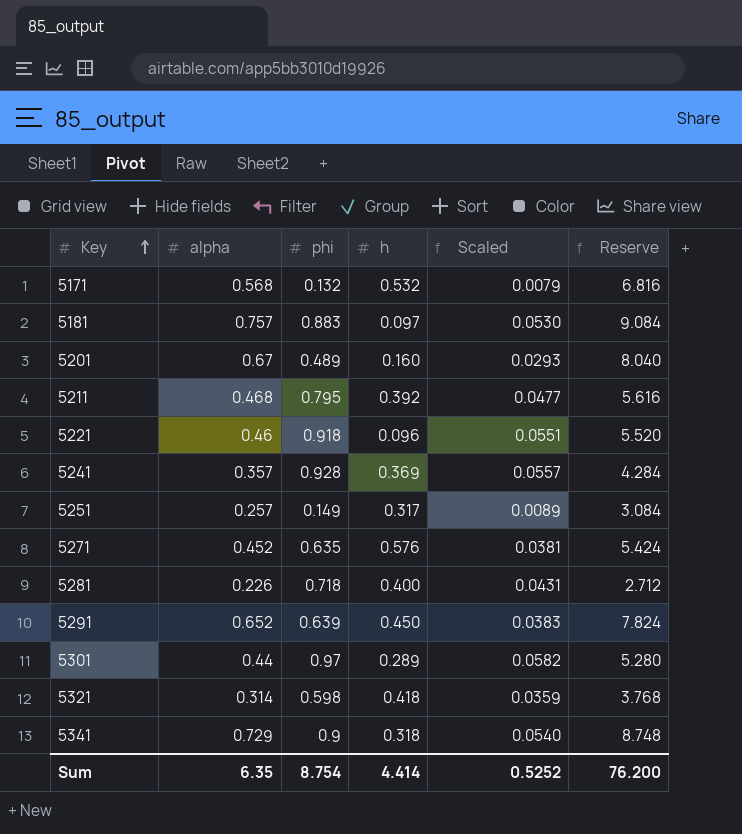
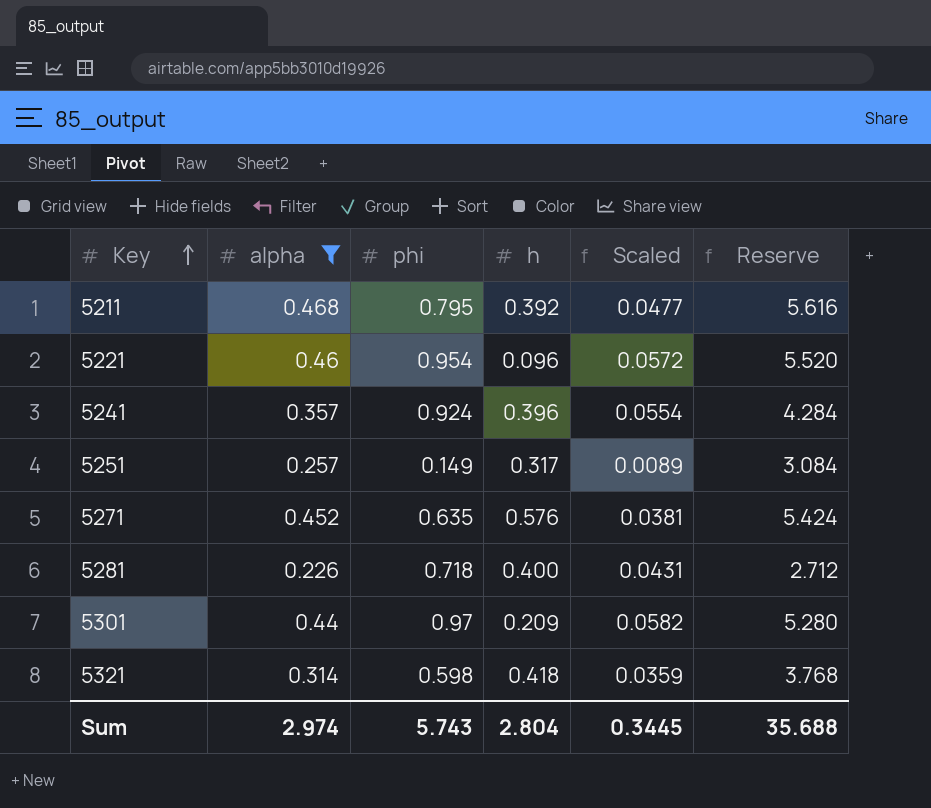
filter: none -> alpha <= 0.468
5221 | phi: 0.918 -> 0.954
5221 | Scaled: 0.0551 -> 0.0572
5241 | phi: 0.928 -> 0.924
5241 | h: 0.369 -> 0.396
5241 | Scaled: 0.0557 -> 0.0554
5301 | h: 0.289 -> 0.209
Sum | alpha: 6.35 -> 2.974
Sum | phi: 8.754 -> 5.743
Sum | h: 4.414 -> 2.804
Sum | Scaled: 0.5252 -> 0.3445
Sum | Reserve: 76.200 -> 35.688

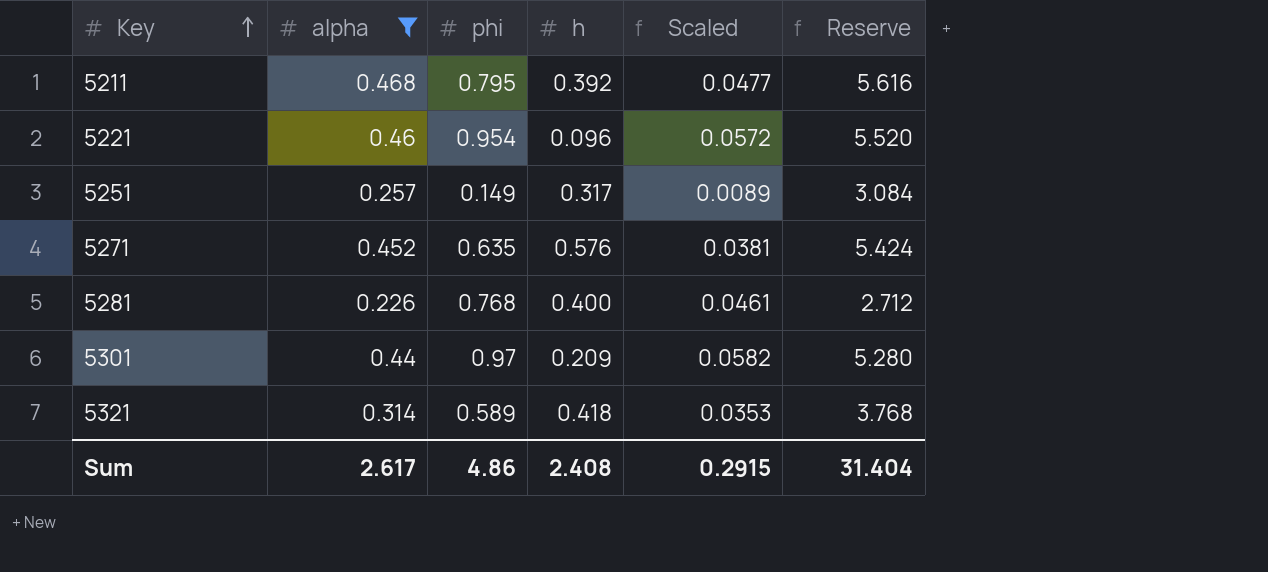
row 5241: 0.357 | 0.924 | 0.396 | 0.0554 | 4.284 -> none
5281 | phi: 0.718 -> 0.768
5281 | Scaled: 0.0431 -> 0.0461
5321 | phi: 0.598 -> 0.589
5321 | Scaled: 0.0359 -> 0.0353
Sum | alpha: 2.974 -> 2.617
Sum | phi: 5.743 -> 4.86
Sum | h: 2.804 -> 2.408
Sum | Scaled: 0.3445 -> 0.2915
Sum | Reserve: 35.688 -> 31.404

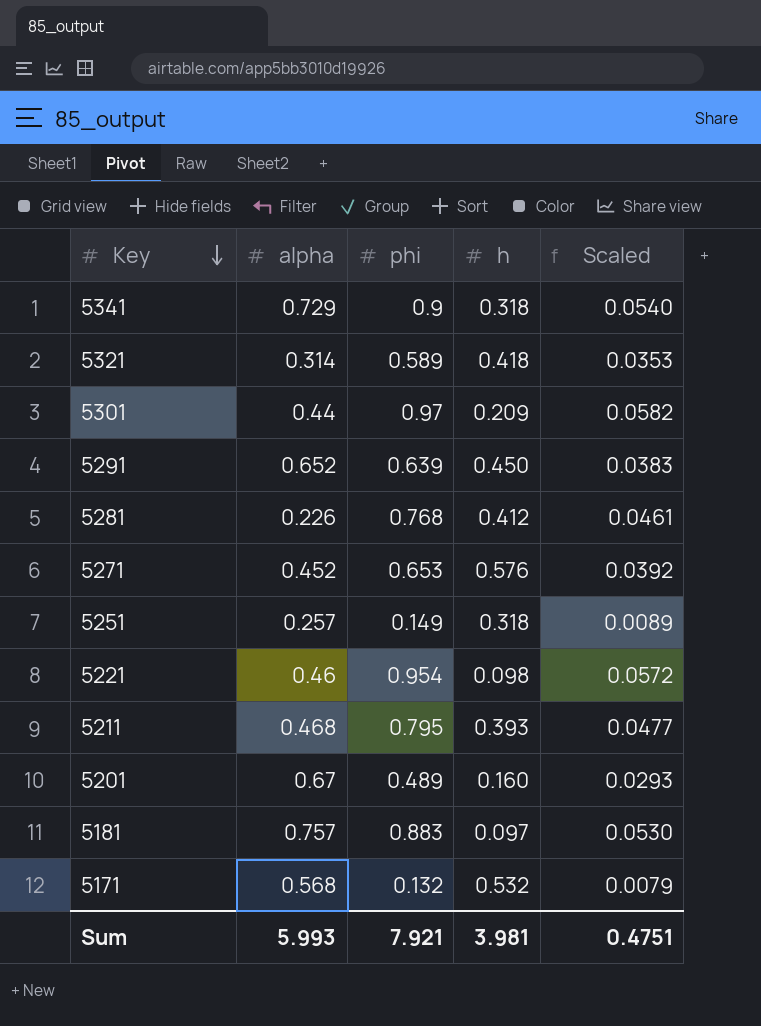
filter: alpha <= 0.468 -> none
row order: Key ascending -> Key descending
column Reserve | formula: [alpha] * 12 -> none
5281 | h: 0.400 -> 0.412
5271 | phi: 0.635 -> 0.653
5271 | Scaled: 0.0381 -> 0.0392
5251 | h: 0.317 -> 0.318
5221 | h: 0.096 -> 0.098
5211 | h: 0.392 -> 0.393
Sum | alpha: 2.617 -> 5.993
Sum | phi: 4.86 -> 7.921
Sum | h: 2.408 -> 3.981
Sum | Scaled: 0.2915 -> 0.4751

